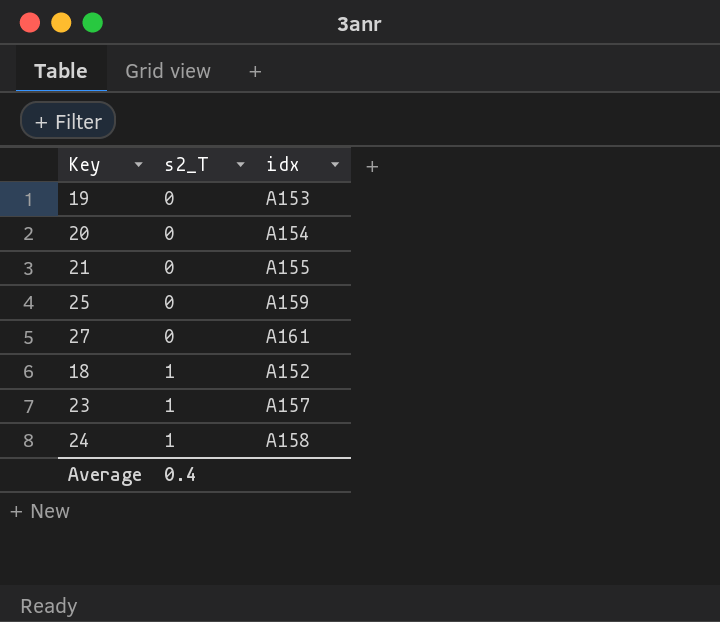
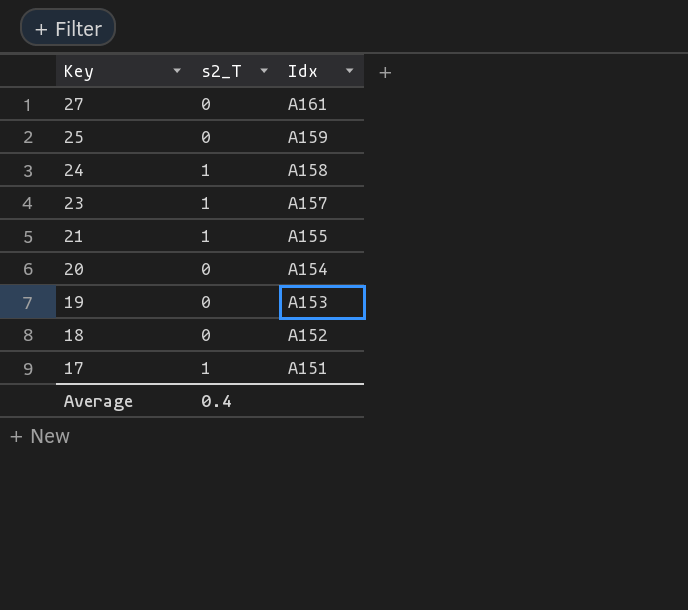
row order: s2_T ascending -> Key descending
column name: idx -> Idx
21 | s2_T: 0 -> 1
18 | s2_T: 1 -> 0
row 17: none -> 1 | A151

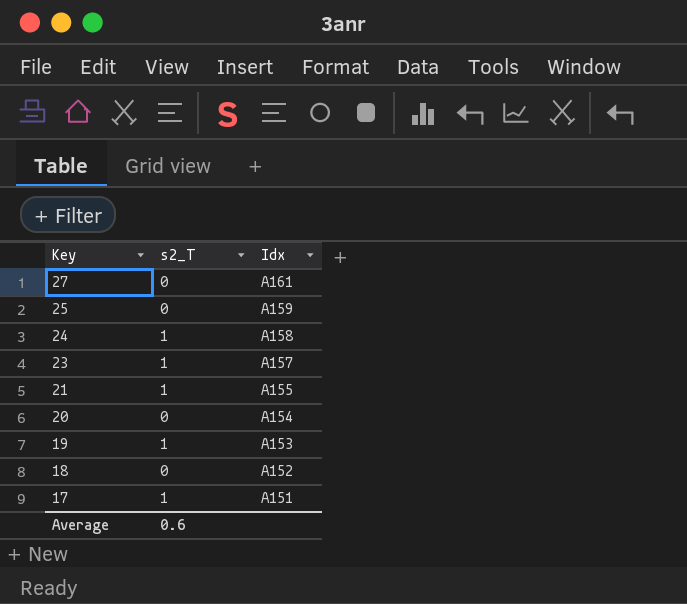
19 | s2_T: 0 -> 1
Average | s2_T: 0.4 -> 0.6

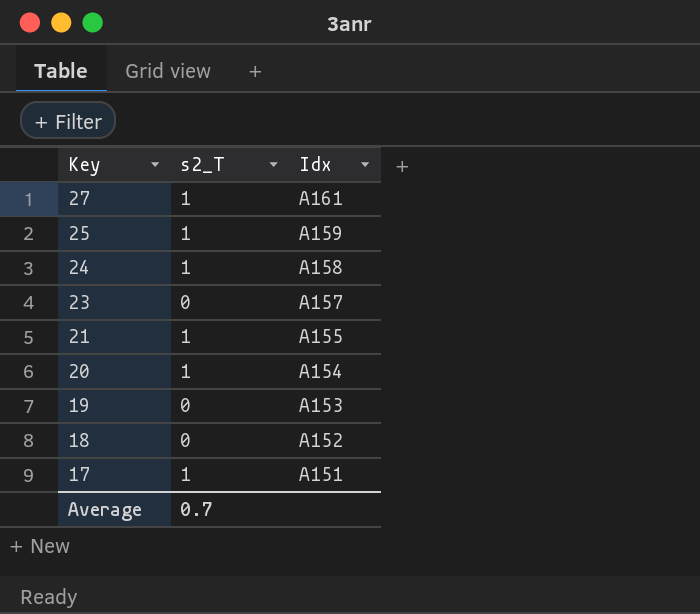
27 | s2_T: 0 -> 1
25 | s2_T: 0 -> 1
23 | s2_T: 1 -> 0
20 | s2_T: 0 -> 1
19 | s2_T: 1 -> 0
Average | s2_T: 0.6 -> 0.7

